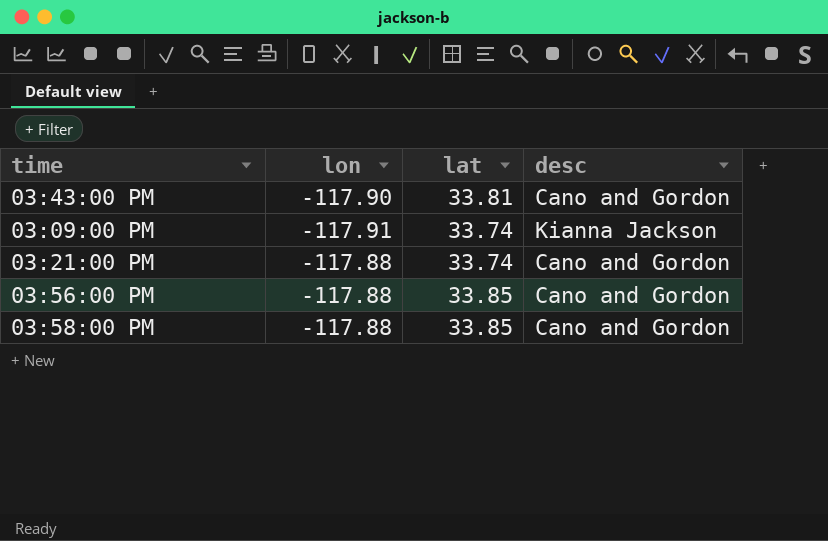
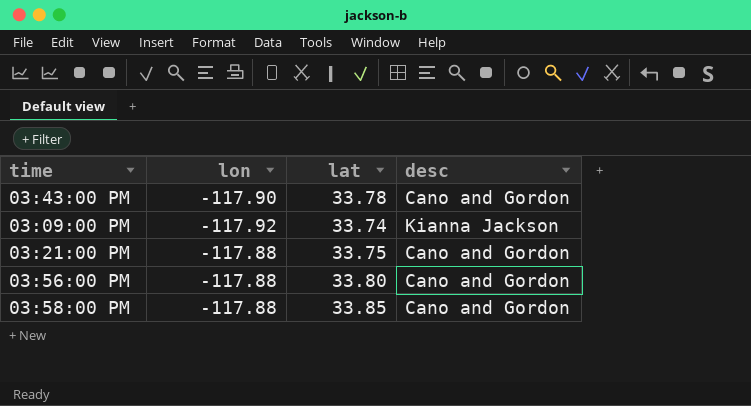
03:43:00 PM | lat: 33.81 -> 33.78
03:09:00 PM | lon: -117.91 -> -117.92
03:21:00 PM | lat: 33.74 -> 33.75
03:56:00 PM | lat: 33.85 -> 33.80

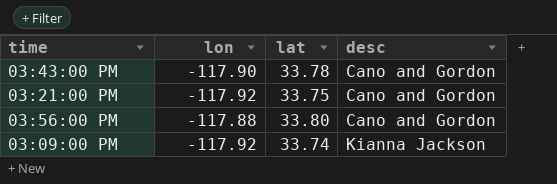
row order: none -> desc ascending
row 03:58:00 PM: -117.88 | 33.85 | Cano and Gordon -> none
03:21:00 PM | lon: -117.88 -> -117.92

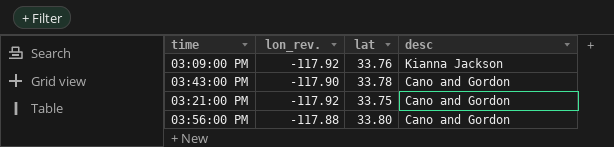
row order: desc ascending -> desc descending
column name: lon -> lon_rev.
03:09:00 PM | lat: 33.74 -> 33.76

